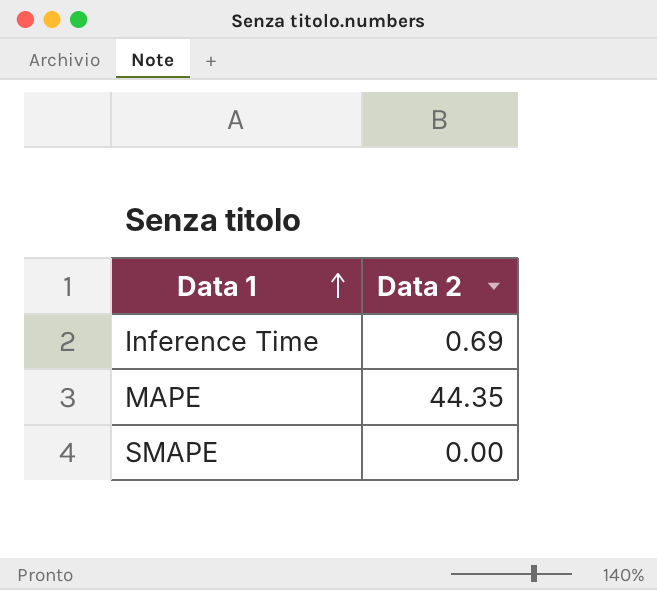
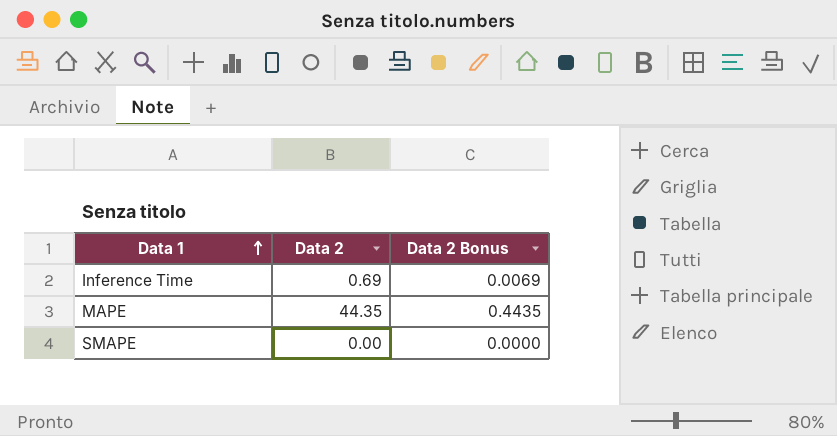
column Data 2 Bonus | formula: none -> [Data 2] * 0.01

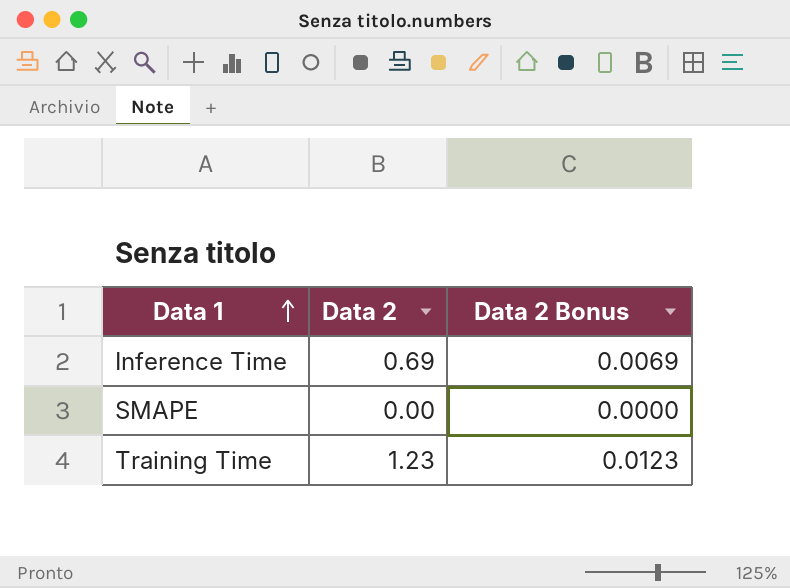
row MAPE: 44.35 | 0.4435 -> none
row Training Time: none -> 1.23 | 0.0123

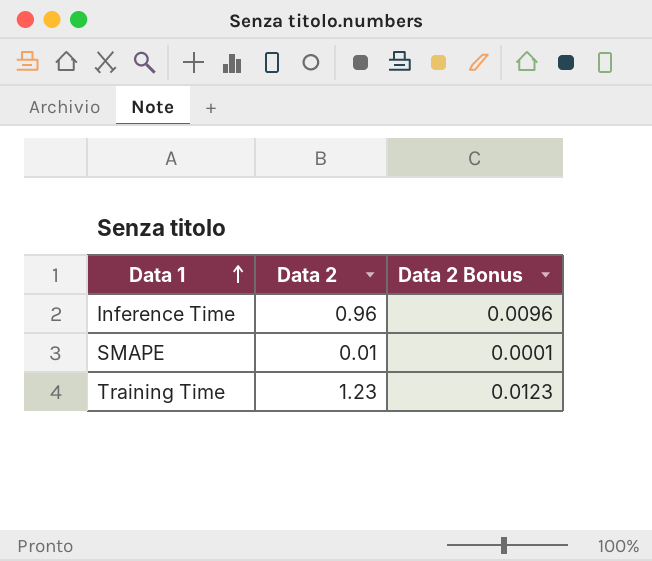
Inference Time | Data 2: 0.69 -> 0.96
Inference Time | Data 2 Bonus: 0.0069 -> 0.0096
SMAPE | Data 2: 0.00 -> 0.01
SMAPE | Data 2 Bonus: 0.0000 -> 0.0001

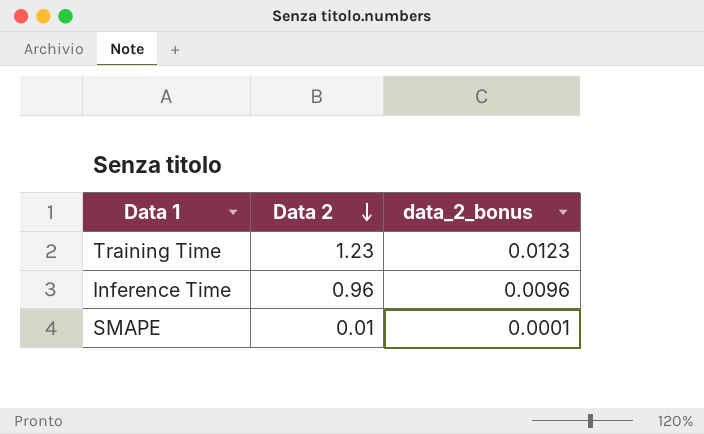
row order: Data 1 ascending -> Data 2 descending
column name: Data 2 Bonus -> data_2_bonus

